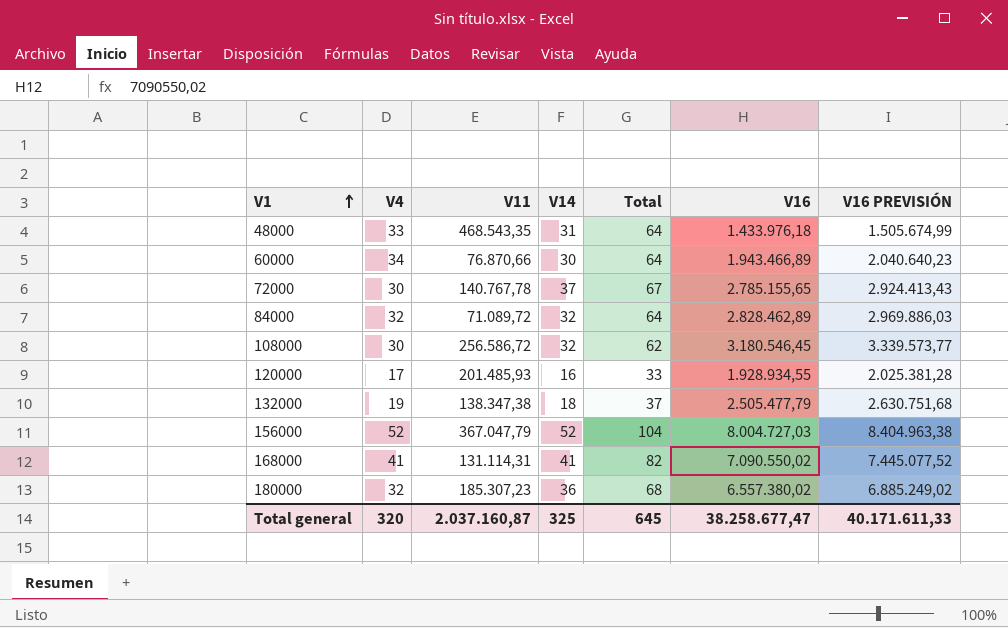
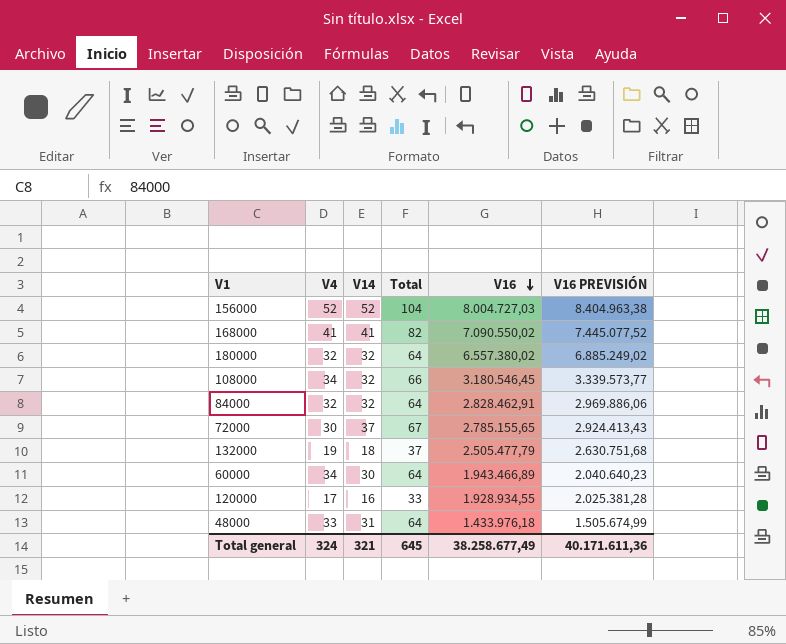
row order: V1 ascending -> V16 descending
column V11 | position: 3 -> none
180000 | V14: 36 -> 32
180000 | Total: 68 -> 64
108000 | V4: 30 -> 34
108000 | Total: 62 -> 66
84000 | V16: 2.828.462,89 -> 2.828.462,91
84000 | V16 PREVISIÓN: 2.969.886,03 -> 2.969.886,06
Total general | V4: 320 -> 324
Total general | V14: 325 -> 321
Total general | V16: 38.258.677,47 -> 38.258.677,49
Total general | V16 PREVISIÓN: 40.171.611,33 -> 40.171.611,36

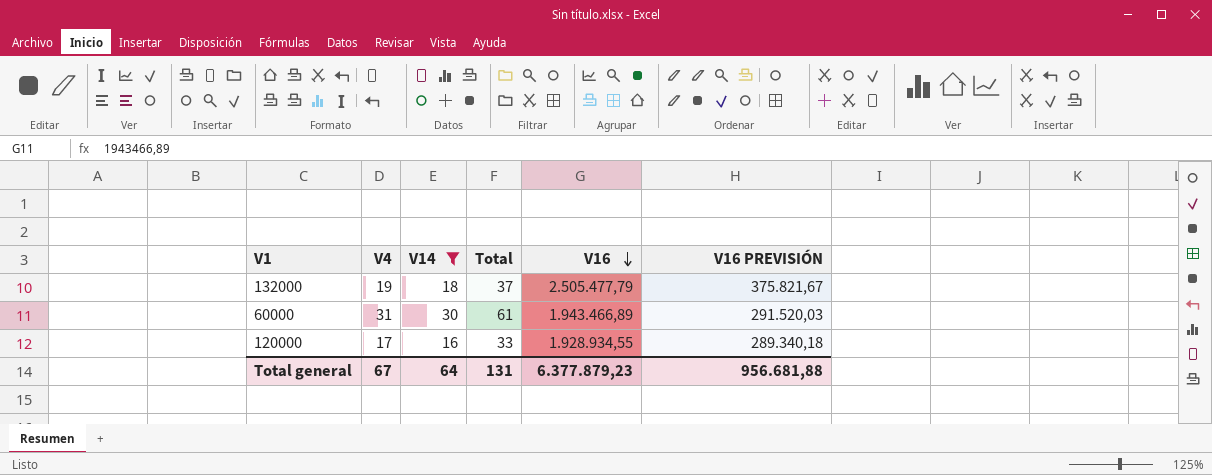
filter: none -> V14 <= 30
column V16 PREVISIÓN | formula: [V16] * 1,05 -> [V16] * 0,15
60000 | V4: 34 -> 31
60000 | Total: 64 -> 61
Total general | V4: 324 -> 67
Total general | V14: 321 -> 64
Total general | Total: 645 -> 131
Total general | V16: 38.258.677,49 -> 6.377.879,23
Total general | V16 PREVISIÓN: 40.171.611,36 -> 956.681,88

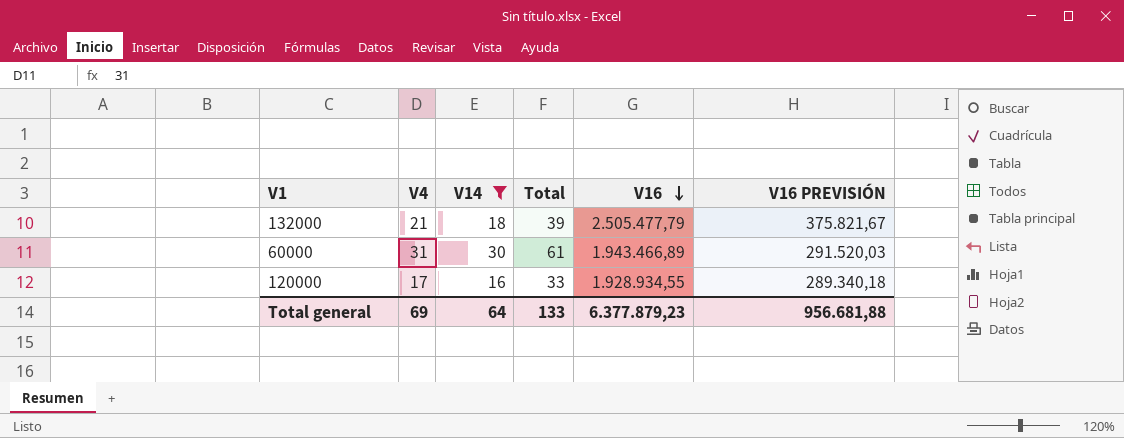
132000 | V4: 19 -> 21
132000 | Total: 37 -> 39
Total general | V4: 67 -> 69
Total general | Total: 131 -> 133

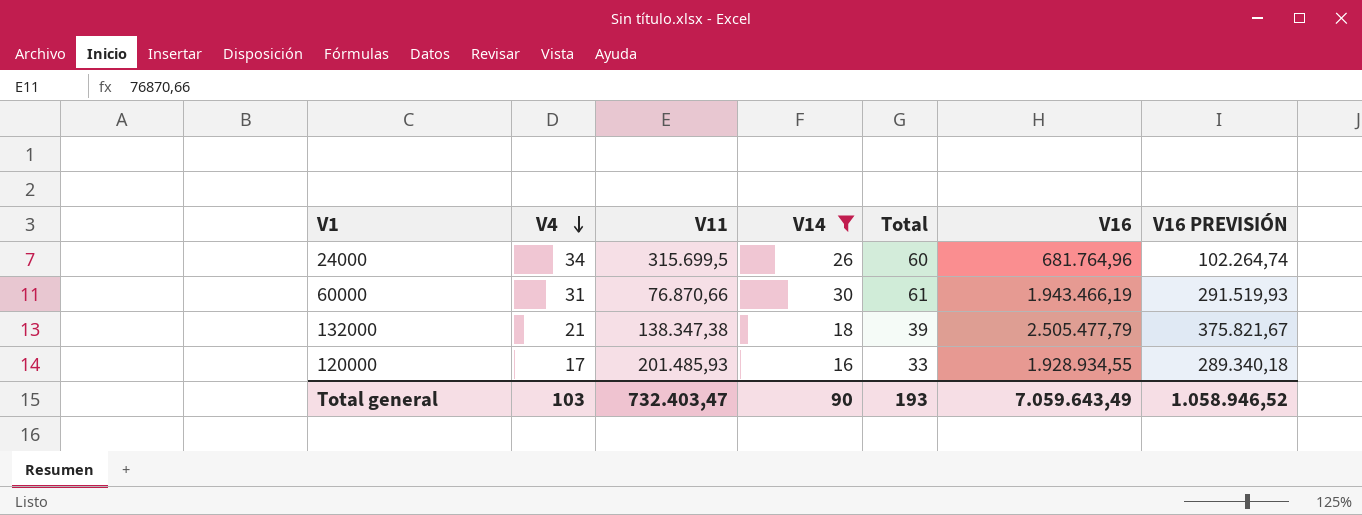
row order: V16 descending -> V4 descending
column V11 | position: none -> 3
row 24000: none -> 34 | 315.699,5 | 26 | 60 | 681.764,96 | 102.264,74
60000 | V16: 1.943.466,89 -> 1.943.466,19
60000 | V16 PREVISIÓN: 291.520,03 -> 291.519,93
Total general | V4: 69 -> 103
Total general | V14: 64 -> 90
Total general | Total: 133 -> 193
Total general | V16: 6.377.879,23 -> 7.059.643,49
Total general | V16 PREVISIÓN: 956.681,88 -> 1.058.946,52

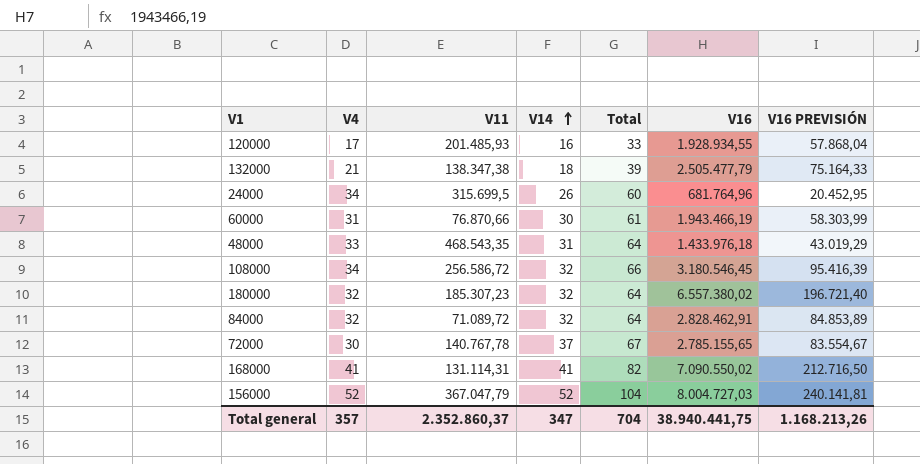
filter: V14 <= 30 -> none
row order: V4 descending -> V14 ascending
column V16 PREVISIÓN | formula: [V16] * 0,15 -> [V16] * 0,03
Total general | V4: 103 -> 357
Total general | V11: 732.403,47 -> 2.352.860,37
Total general | V14: 90 -> 347
Total general | Total: 193 -> 704
Total general | V16: 7.059.643,49 -> 38.940.441,75
Total general | V16 PREVISIÓN: 1.058.946,52 -> 1.168.213,26

